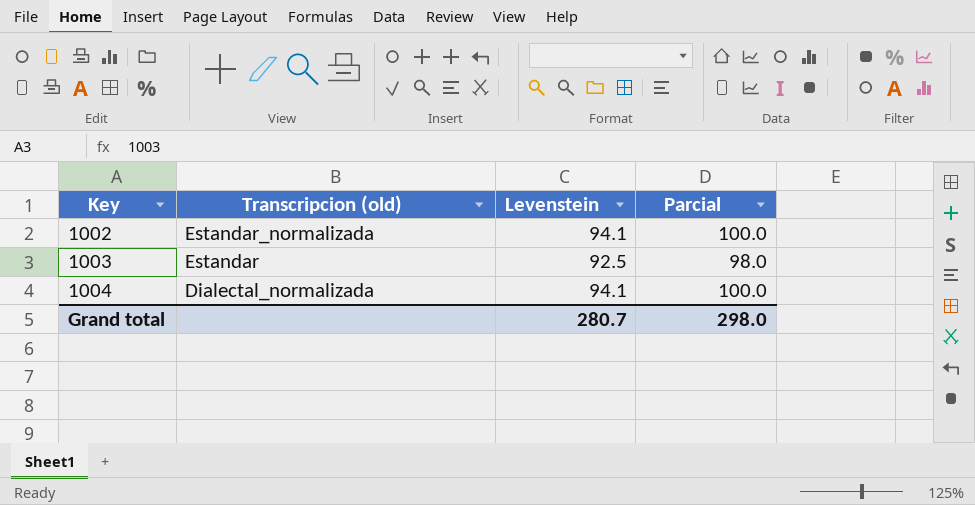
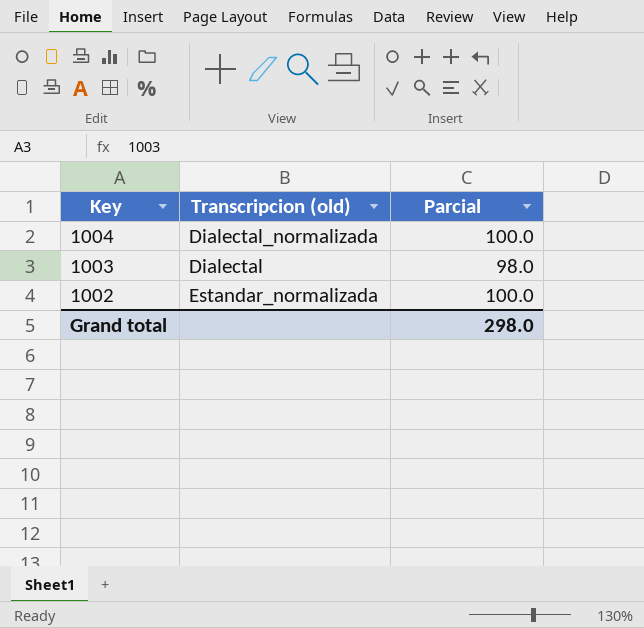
row order: Key ascending -> Key descending
column Levenstein | position: 3 -> none
1003 | Transcripcion (old): Estandar -> Dialectal

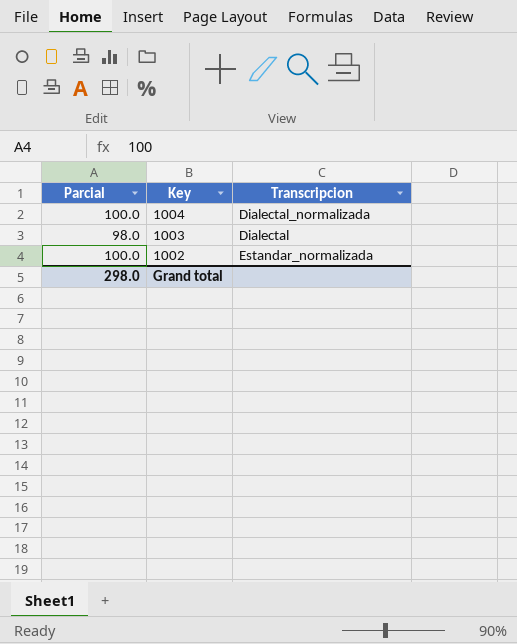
column Parcial | position: 3 -> 1
column name: Transcripcion (old) -> Transcripcion

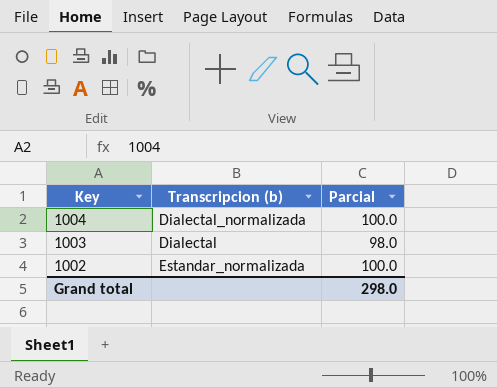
column name: Transcripcion -> Transcripcion (b)
column Parcial | position: 1 -> 3

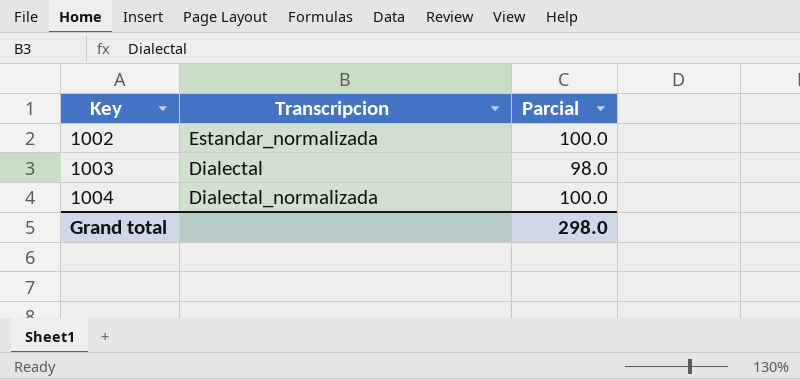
row order: Key descending -> Key ascending
column name: Transcripcion (b) -> Transcripcion

